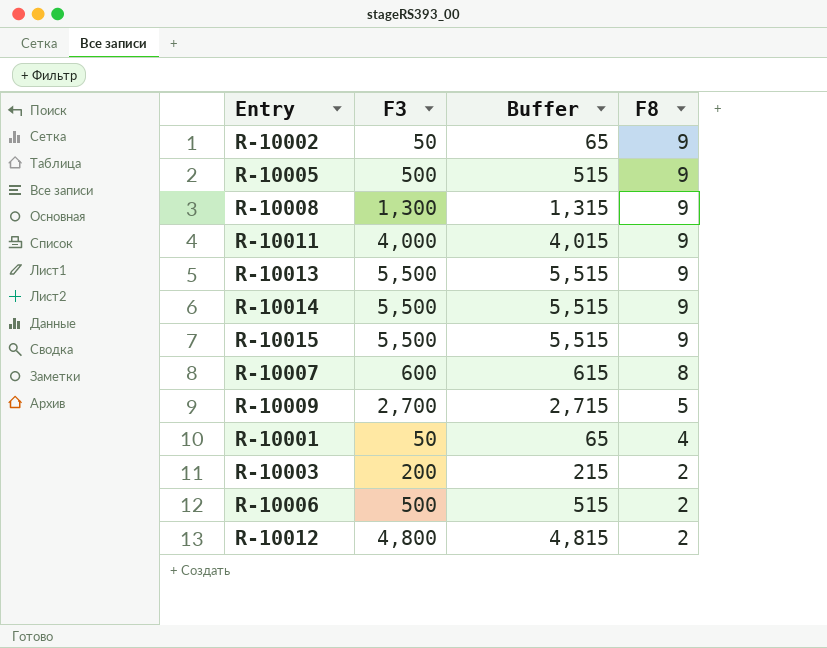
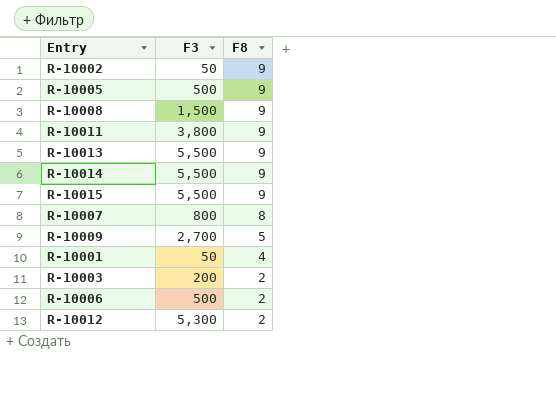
column Buffer | formula: [F3] + 15 -> none
R-10008 | F3: 1,300 -> 1,500
R-10011 | F3: 4,000 -> 3,800
R-10007 | F3: 600 -> 800
R-10012 | F3: 4,800 -> 5,300

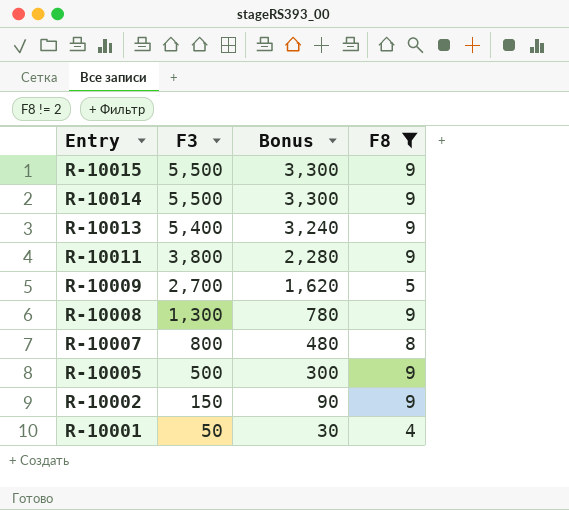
filter: none -> F8 != 2
row order: F8 descending -> Entry descending
column Bonus | formula: none -> [F3] * 0.6
R-10013 | F3: 5,500 -> 5,400
R-10008 | F3: 1,500 -> 1,300
R-10002 | F3: 50 -> 150

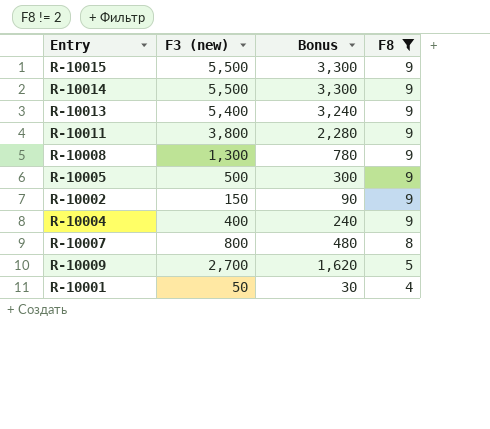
row order: Entry descending -> F8 descending
column name: F3 -> F3 (new)
row R-10004: none -> 400 | 240 | 9

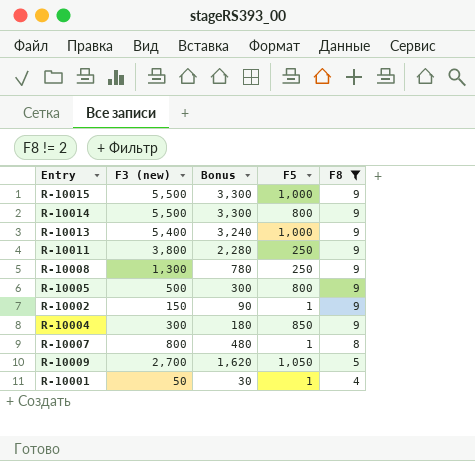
column F5 | position: none -> 4
R-10004 | F3 (new): 400 -> 300
R-10004 | Bonus: 240 -> 180

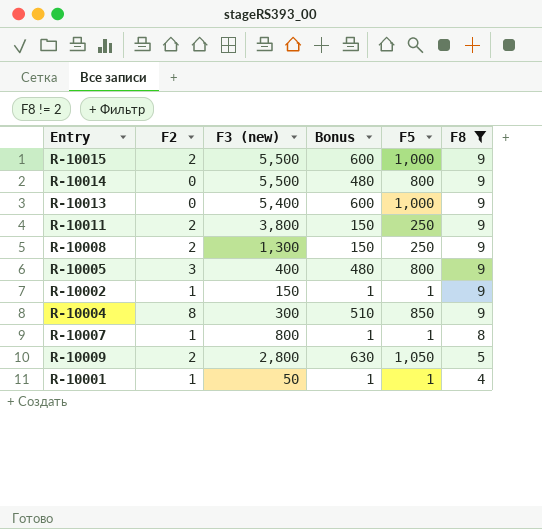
column F2 | position: none -> 2
column Bonus | formula: [F3 (new)] * 0.6 -> [F5] * 0.6
R-10005 | F3 (new): 500 -> 400
R-10009 | F3 (new): 2,700 -> 2,800

